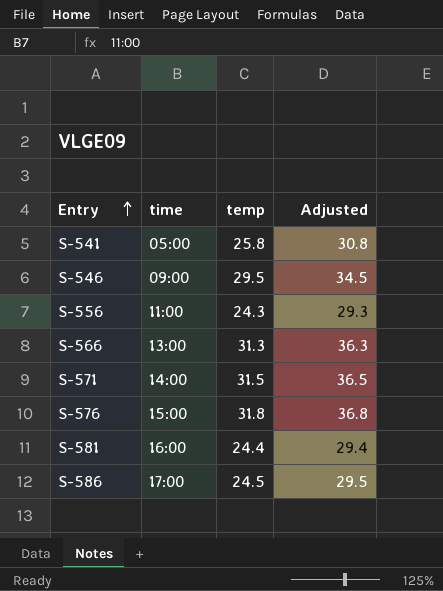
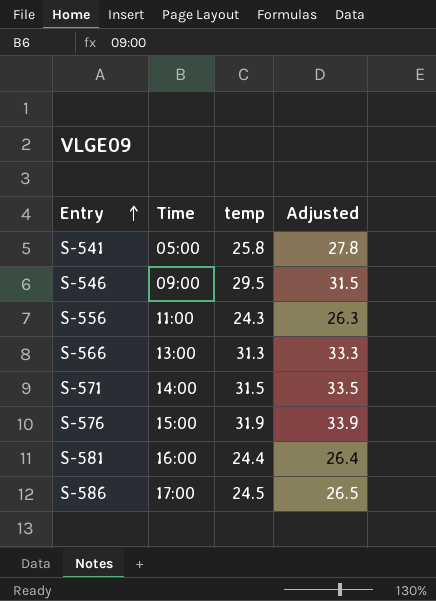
column name: time -> Time
column Adjusted | formula: [temp] + 5 -> [temp] + 2
S-576 | temp: 31.8 -> 31.9

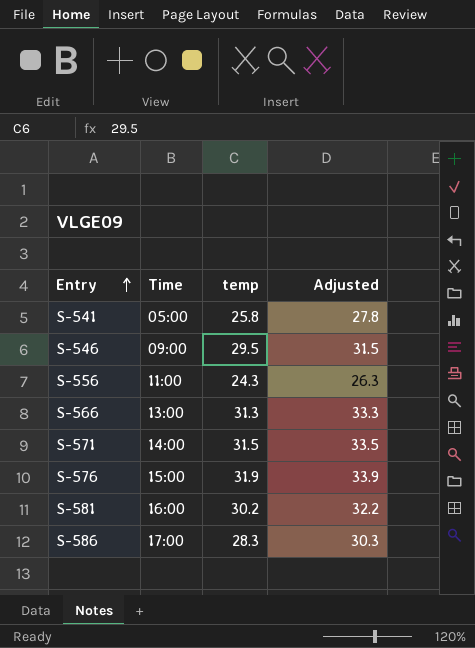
S-581 | temp: 24.4 -> 30.2
S-581 | Adjusted: 26.4 -> 32.2
S-586 | temp: 24.5 -> 28.3
S-586 | Adjusted: 26.5 -> 30.3

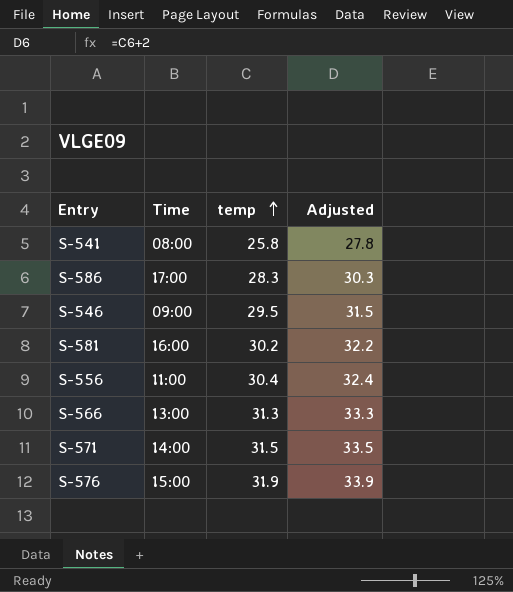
row order: Entry ascending -> temp ascending
S-541 | Time: 05:00 -> 08:00
S-556 | temp: 24.3 -> 30.4
S-556 | Adjusted: 26.3 -> 32.4

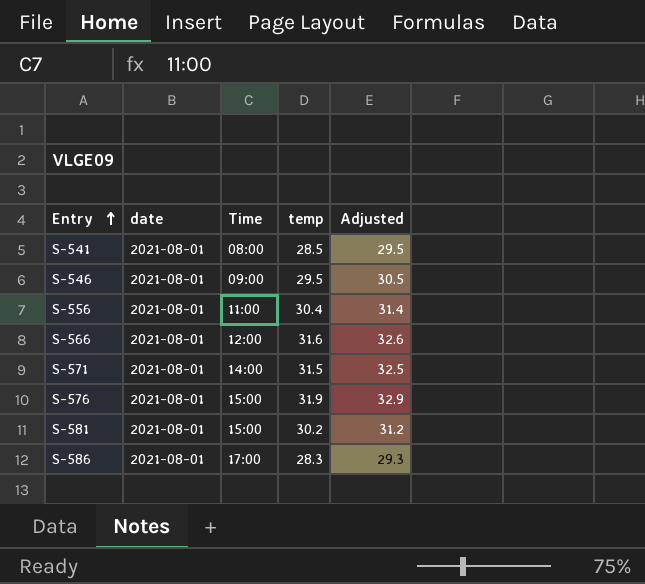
row order: temp ascending -> Entry ascending
column date | position: none -> 2
column Adjusted | formula: [temp] + 2 -> [temp] + 1
S-541 | temp: 25.8 -> 28.5
S-566 | Time: 13:00 -> 12:00
S-566 | temp: 31.3 -> 31.6
S-581 | Time: 16:00 -> 15:00

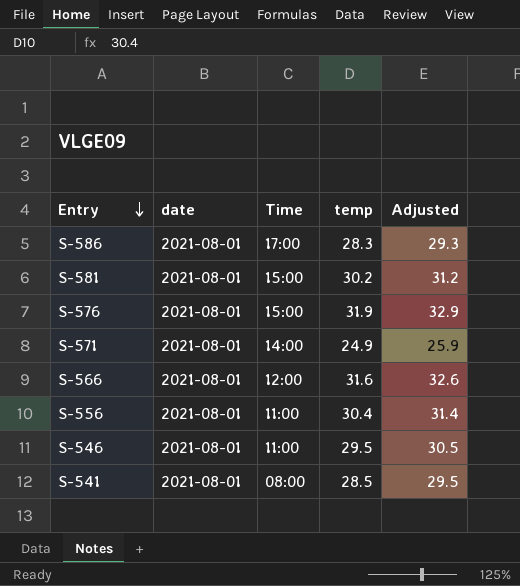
row order: Entry ascending -> Entry descending
S-571 | temp: 31.5 -> 24.9
S-571 | Adjusted: 32.5 -> 25.9
S-546 | Time: 09:00 -> 11:00

